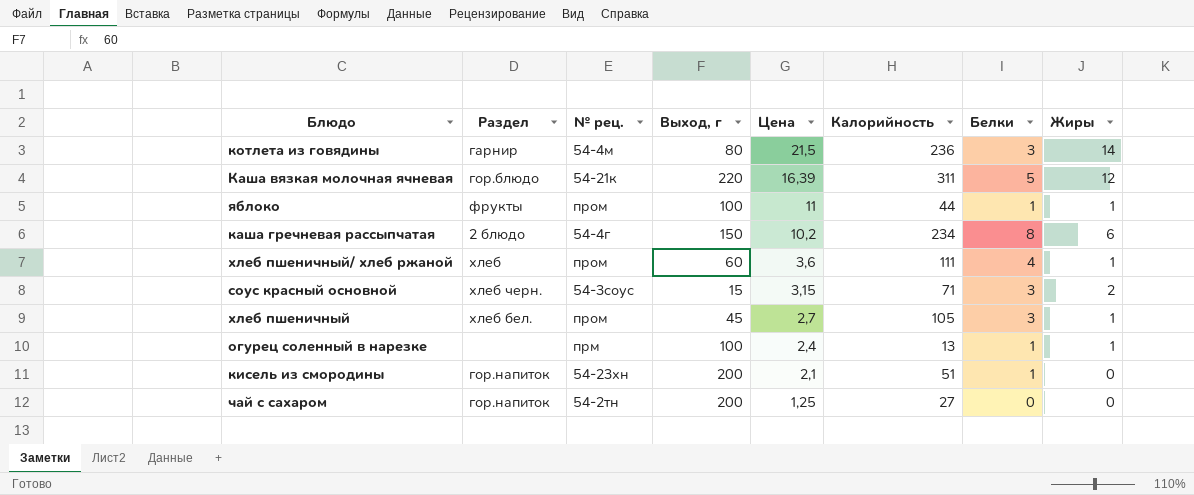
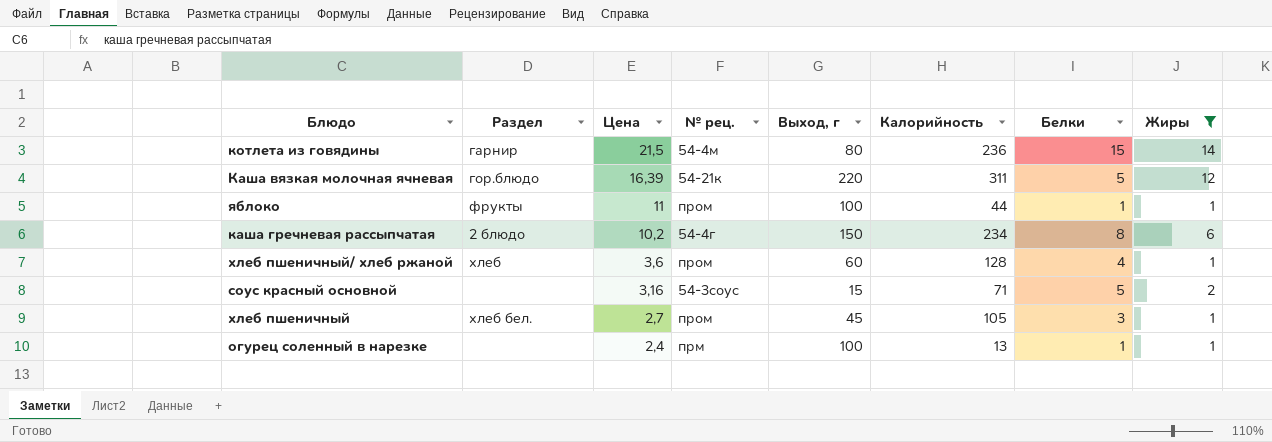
filter: none -> Жиры != 0
column Цена | position: 5 -> 3
котлета из говядины | Белки: 3 -> 15
хлеб пшеничный/ хлеб ржаной | Калорийность: 111 -> 128
соус красный основной | Раздел: хлеб черн. -> none
соус красный основной | Цена: 3,15 -> 3,16
соус красный основной | Белки: 3 -> 5

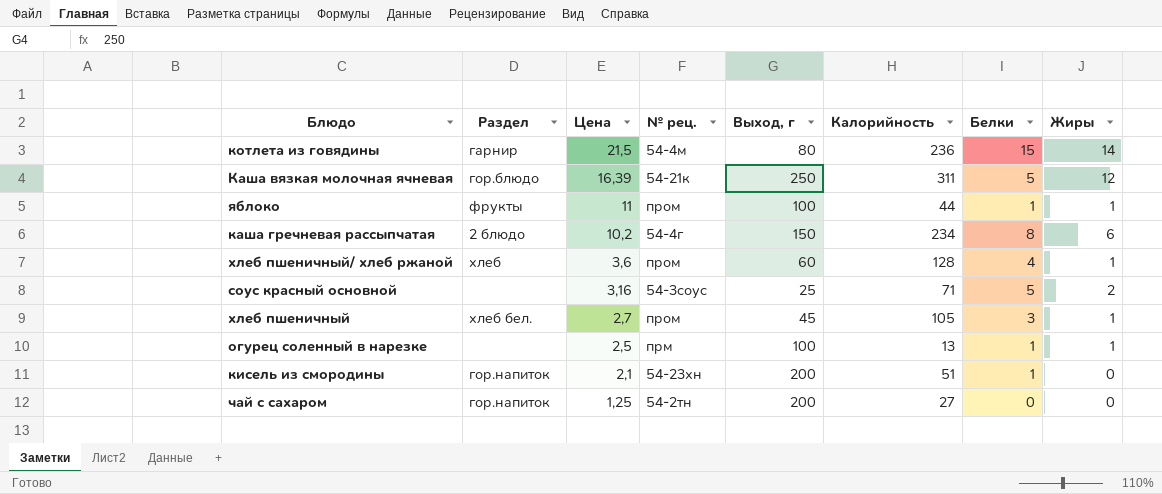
filter: Жиры != 0 -> none
Каша вязкая молочная ячневая | Выход, г: 220 -> 250
соус красный основной | Выход, г: 15 -> 25
огурец соленный в нарезке | Цена: 2,4 -> 2,5

